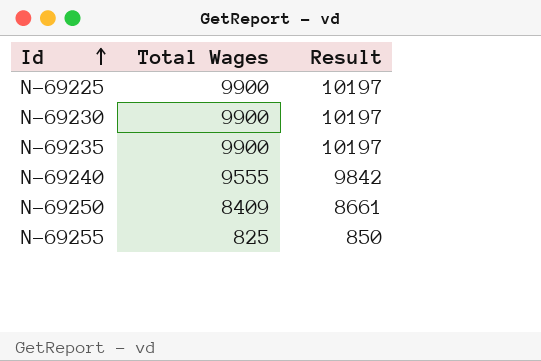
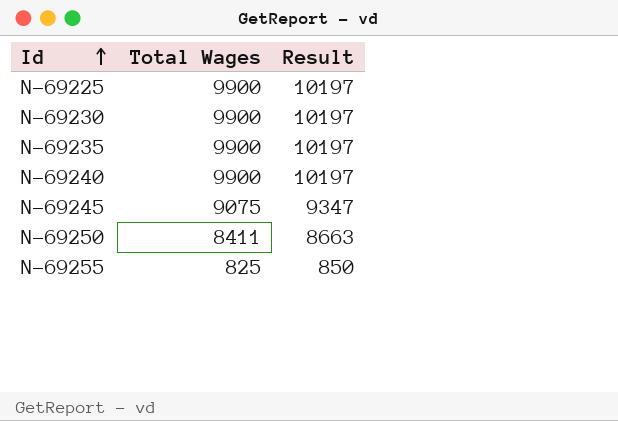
N-69240 | Total Wages: 9555 -> 9900
N-69240 | Result: 9842 -> 10197
row N-69245: none -> 9075 | 9347
N-69250 | Total Wages: 8409 -> 8411
N-69250 | Result: 8661 -> 8663

